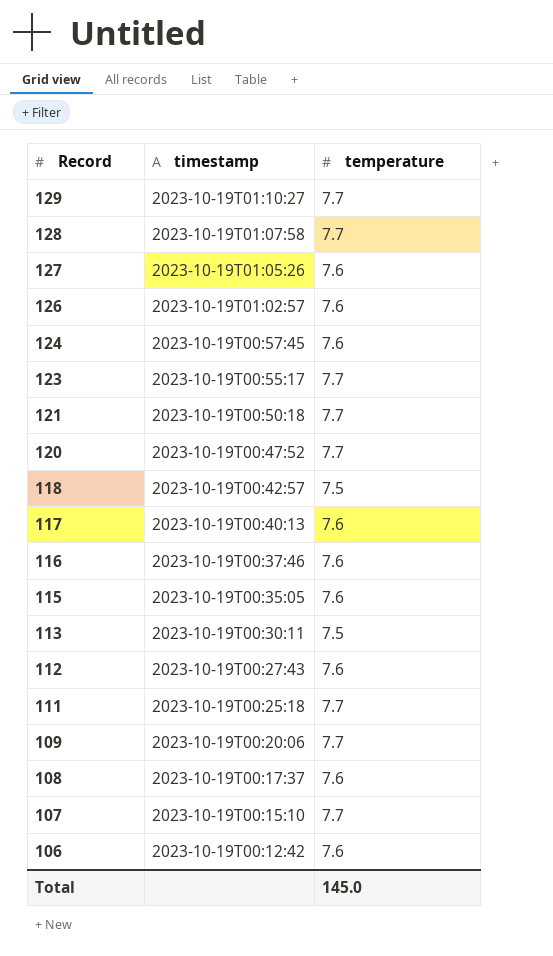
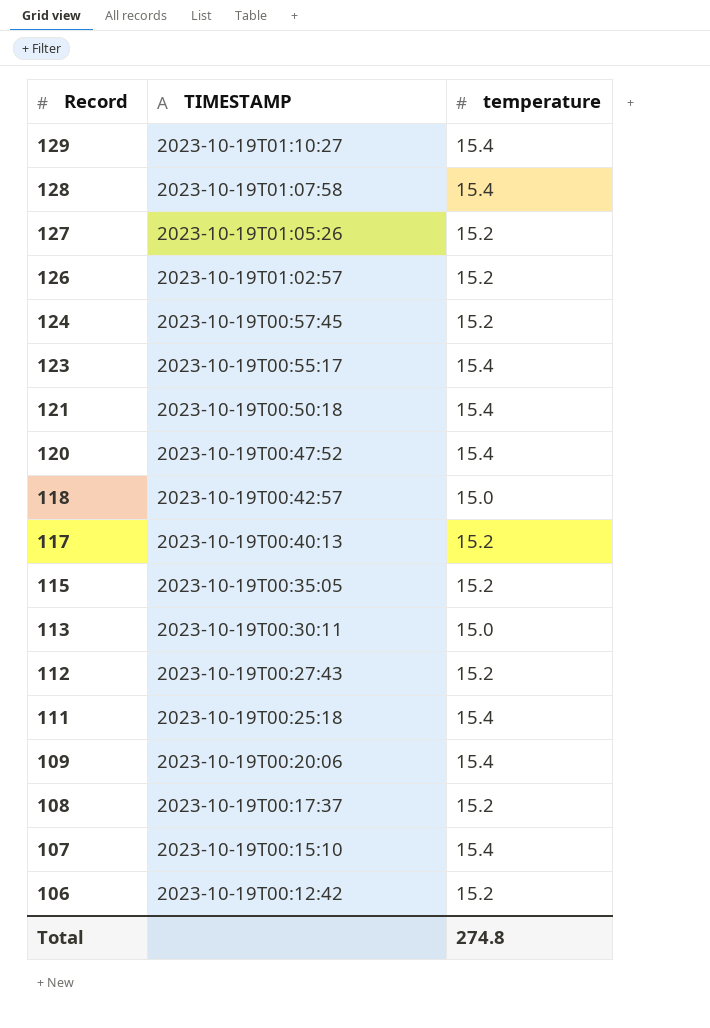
column name: timestamp -> TIMESTAMP
row 116: 2023-10-19T00:37:46 | 7.6 -> none
129 | temperature: 7.7 -> 15.4
128 | temperature: 7.7 -> 15.4
127 | temperature: 7.6 -> 15.2
126 | temperature: 7.6 -> 15.2
124 | temperature: 7.6 -> 15.2
123 | temperature: 7.7 -> 15.4
121 | temperature: 7.7 -> 15.4
120 | temperature: 7.7 -> 15.4
118 | temperature: 7.5 -> 15.0
117 | temperature: 7.6 -> 15.2
115 | temperature: 7.6 -> 15.2
113 | temperature: 7.5 -> 15.0
112 | temperature: 7.6 -> 15.2
111 | temperature: 7.7 -> 15.4
109 | temperature: 7.7 -> 15.4
108 | temperature: 7.6 -> 15.2
107 | temperature: 7.7 -> 15.4
106 | temperature: 7.6 -> 15.2
Total | temperature: 145.0 -> 274.8

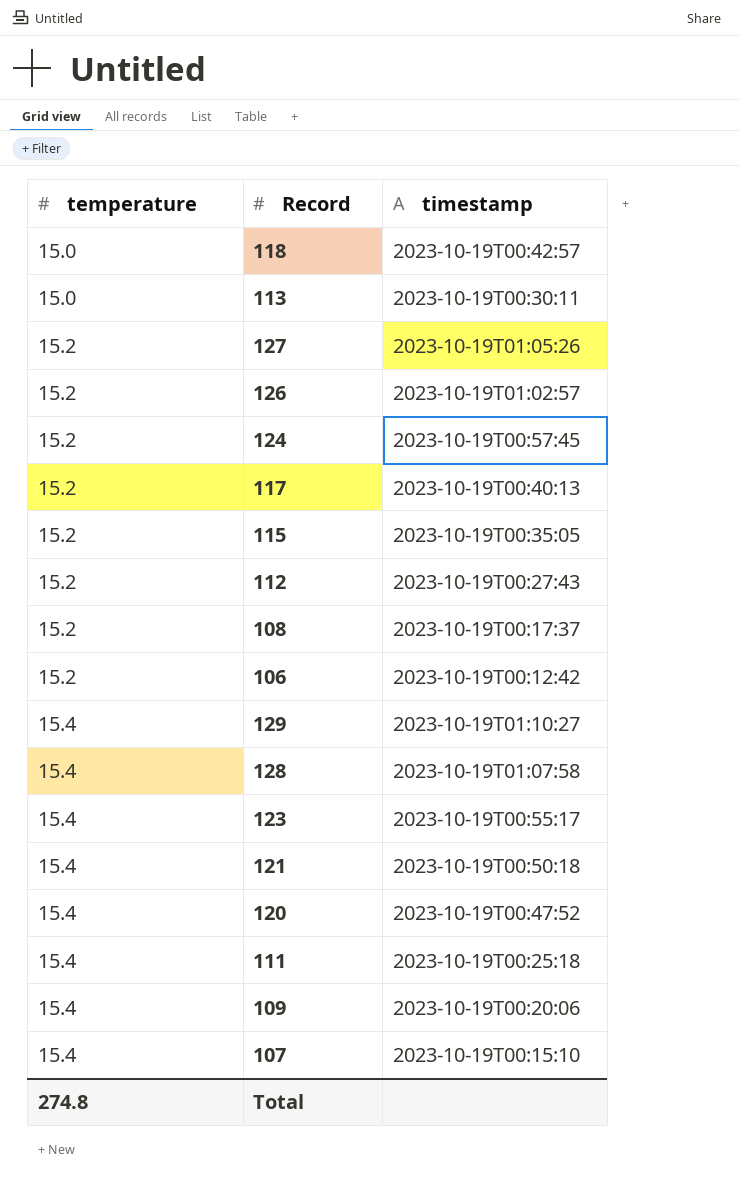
row order: Record descending -> temperature ascending
column temperature | position: 3 -> 1
column name: TIMESTAMP -> timestamp

